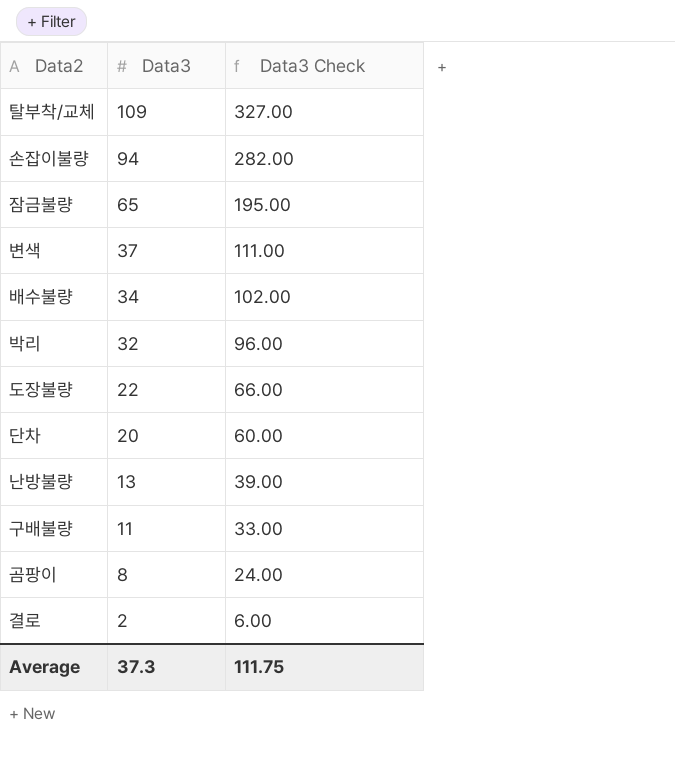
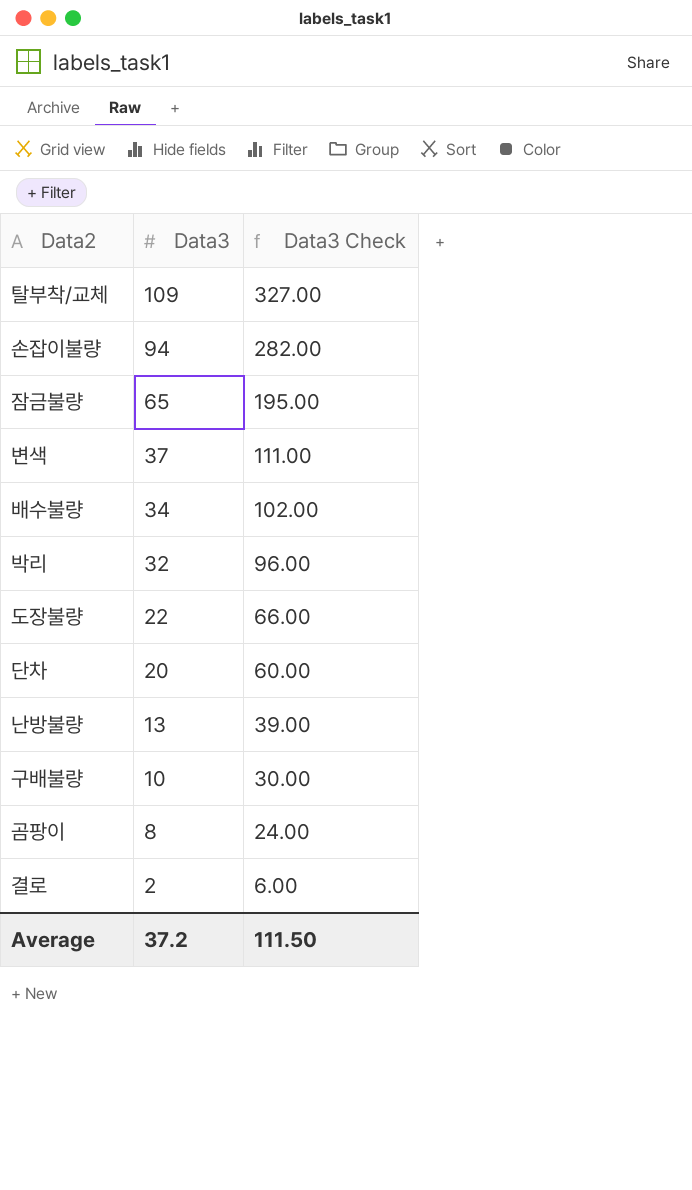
구배불량 | Data3: 11 -> 10
구배불량 | Data3 Check: 33.00 -> 30.00
Average | Data3: 37.3 -> 37.2
Average | Data3 Check: 111.75 -> 111.50

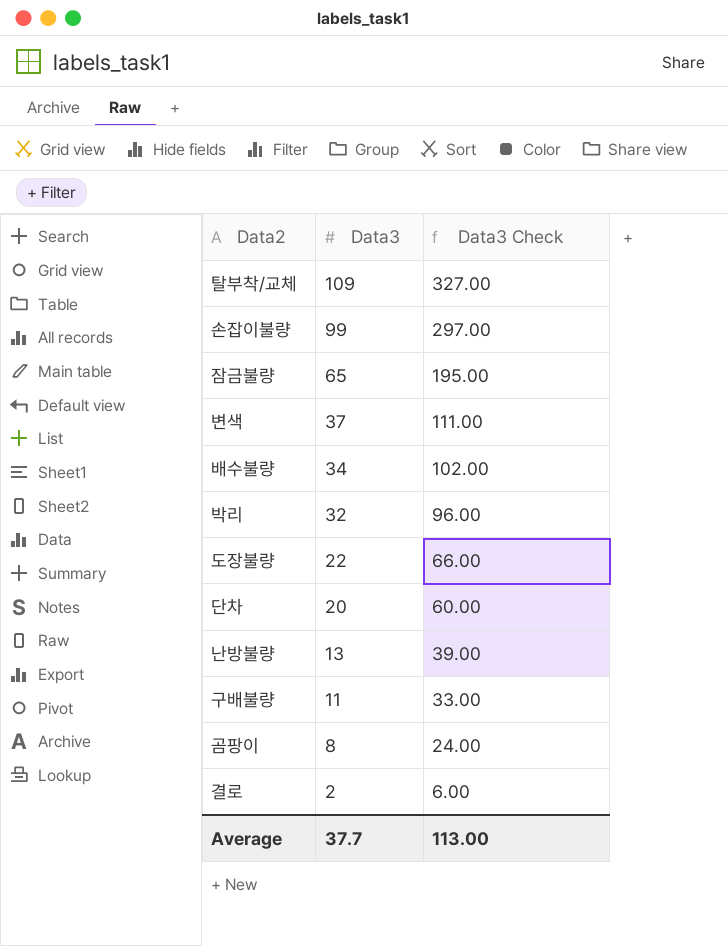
손잡이불량 | Data3: 94 -> 99
손잡이불량 | Data3 Check: 282.00 -> 297.00
구배불량 | Data3: 10 -> 11
구배불량 | Data3 Check: 30.00 -> 33.00
Average | Data3: 37.2 -> 37.7
Average | Data3 Check: 111.50 -> 113.00

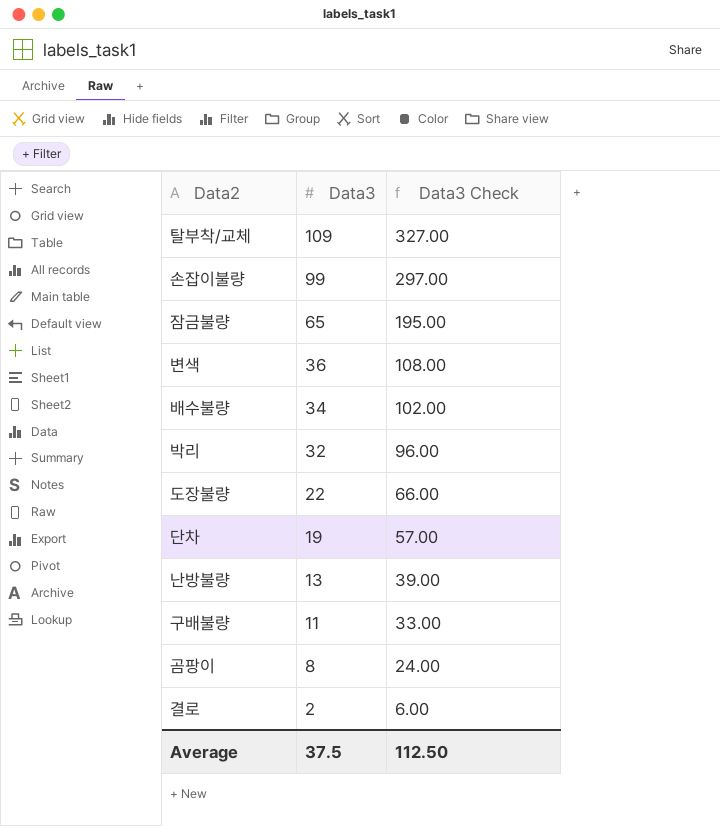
변색 | Data3: 37 -> 36
변색 | Data3 Check: 111.00 -> 108.00
단차 | Data3: 20 -> 19
단차 | Data3 Check: 60.00 -> 57.00
Average | Data3: 37.7 -> 37.5
Average | Data3 Check: 113.00 -> 112.50

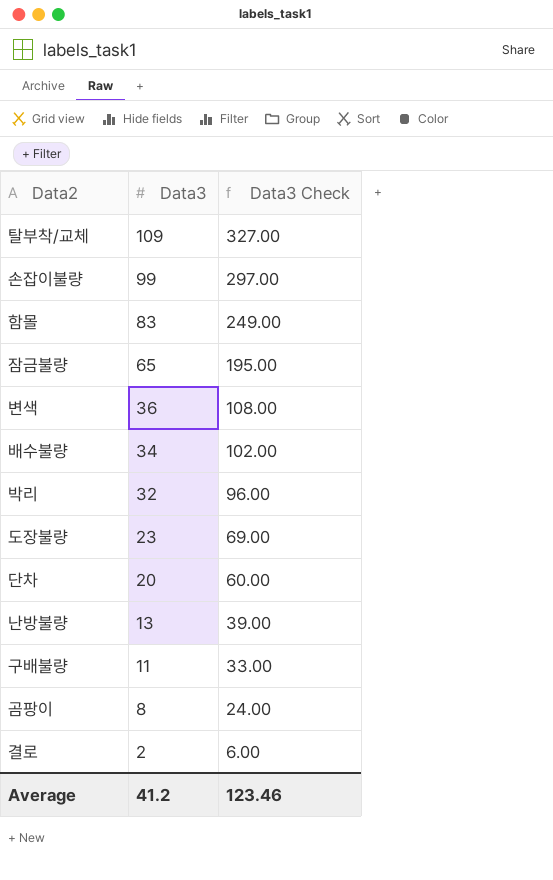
row 함몰: none -> 83 | 249.00
도장불량 | Data3: 22 -> 23
도장불량 | Data3 Check: 66.00 -> 69.00
단차 | Data3: 19 -> 20
단차 | Data3 Check: 57.00 -> 60.00
Average | Data3: 37.5 -> 41.2
Average | Data3 Check: 112.50 -> 123.46

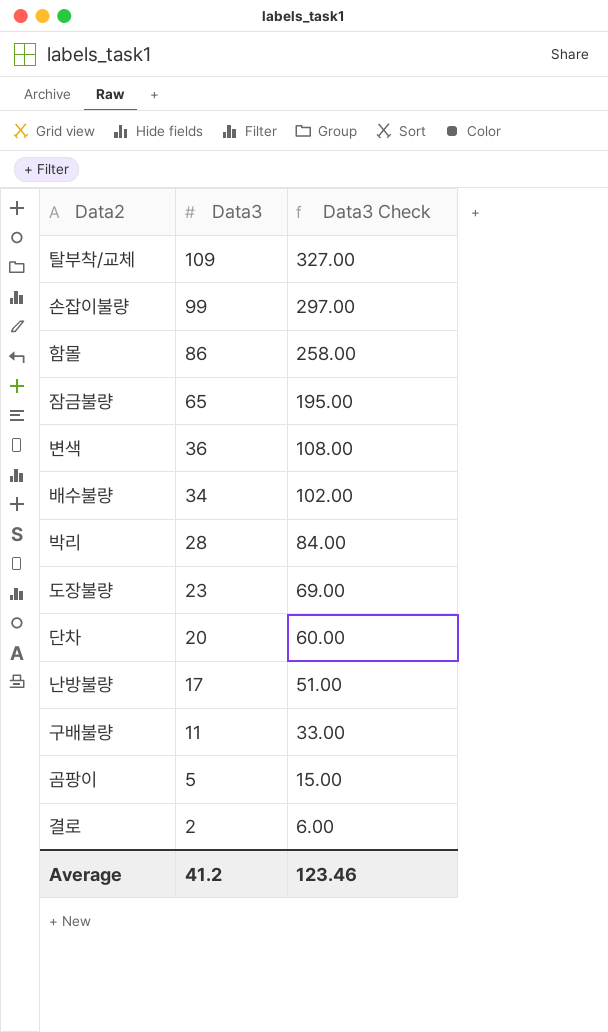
함몰 | Data3: 83 -> 86
함몰 | Data3 Check: 249.00 -> 258.00
박리 | Data3: 32 -> 28
박리 | Data3 Check: 96.00 -> 84.00
난방불량 | Data3: 13 -> 17
난방불량 | Data3 Check: 39.00 -> 51.00
곰팡이 | Data3: 8 -> 5
곰팡이 | Data3 Check: 24.00 -> 15.00

